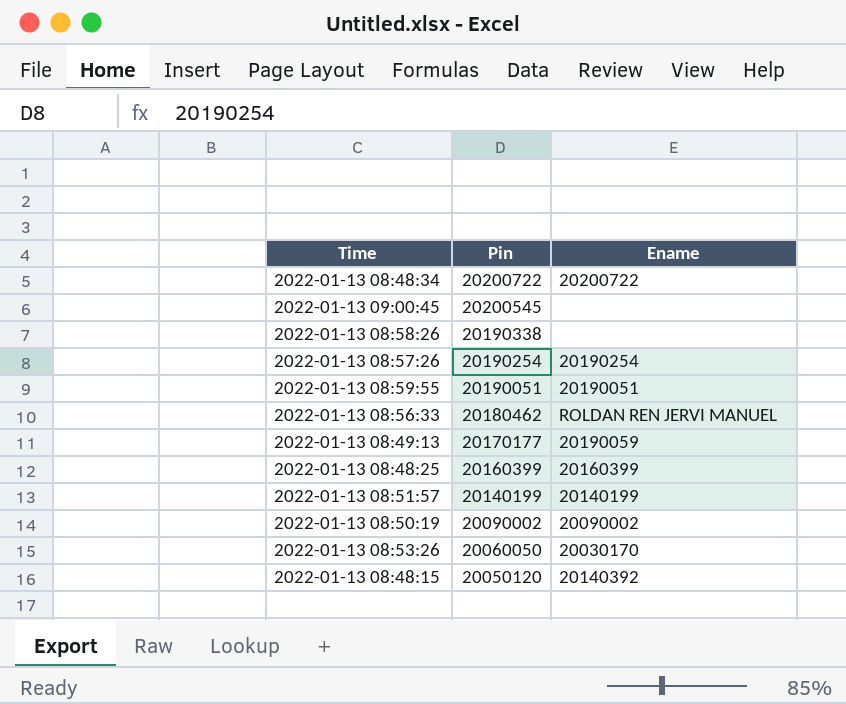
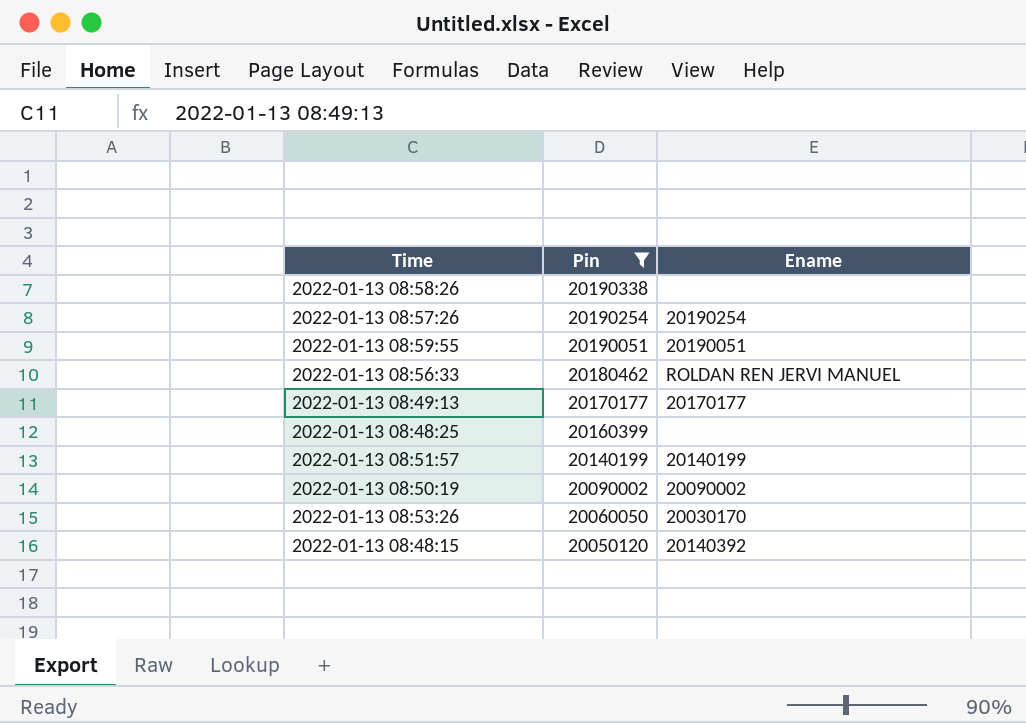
filter: none -> Pin <= 20190338
2022-01-13 08:49:13 | Ename: 20190059 -> 20170177
2022-01-13 08:48:25 | Ename: 20160399 -> none

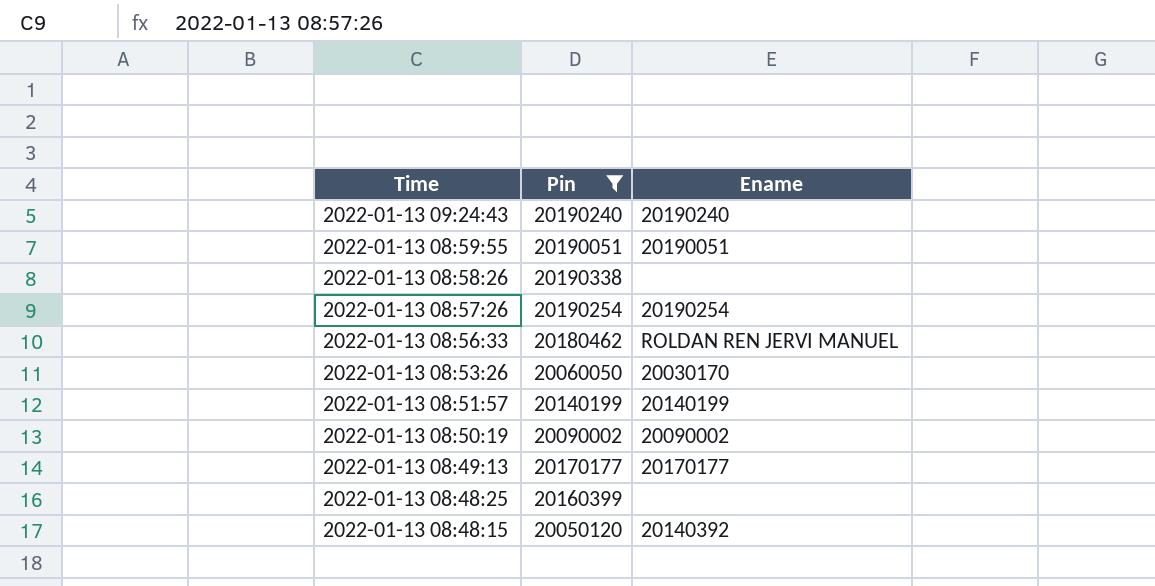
row order: Pin descending -> Time descending
row 2022-01-13 09:24:43: none -> 20190240 | 20190240

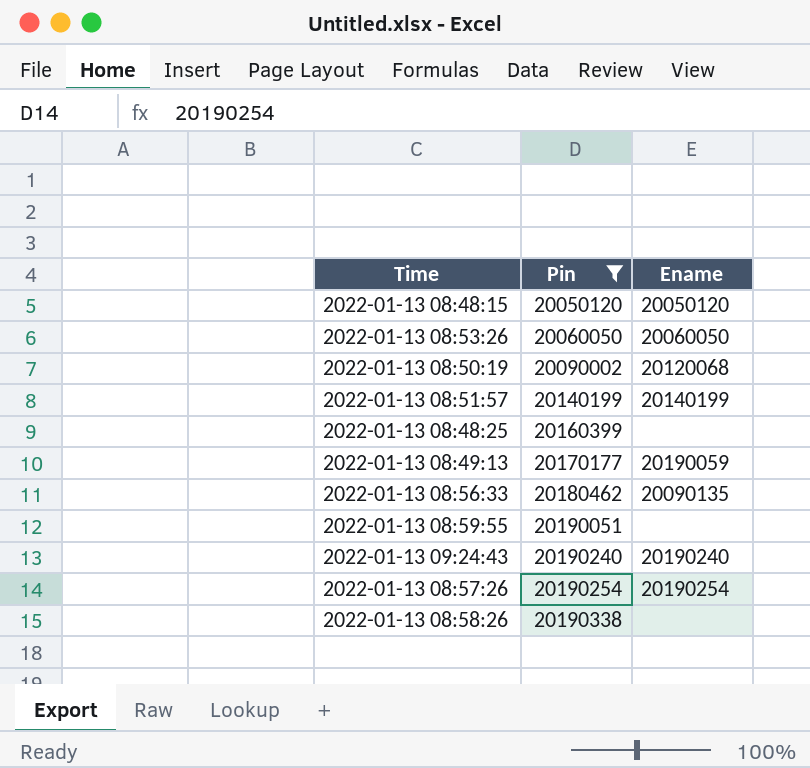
row order: Time descending -> Pin ascending
2022-01-13 08:48:15 | Ename: 20140392 -> 20050120
2022-01-13 08:53:26 | Ename: 20030170 -> 20060050
2022-01-13 08:50:19 | Ename: 20090002 -> 20120068
2022-01-13 08:49:13 | Ename: 20170177 -> 20190059
2022-01-13 08:56:33 | Ename: ROLDAN REN JERVI MANUEL -> 20090135
2022-01-13 08:59:55 | Ename: 20190051 -> none

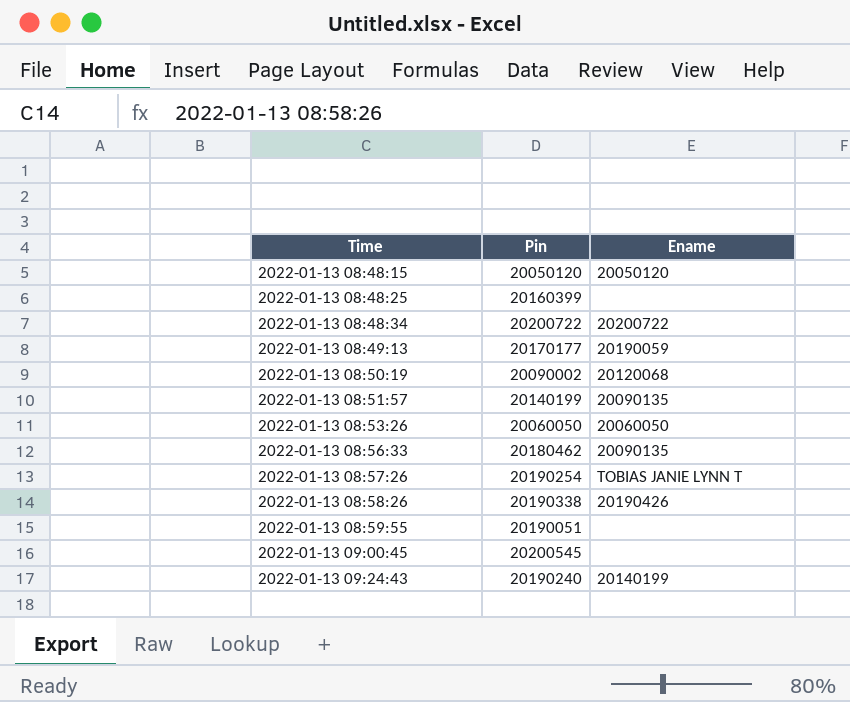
filter: Pin <= 20190338 -> none
row order: Pin ascending -> Time ascending
2022-01-13 08:51:57 | Ename: 20140199 -> 20090135
2022-01-13 08:57:26 | Ename: 20190254 -> TOBIAS JANIE LYNN T
2022-01-13 08:58:26 | Ename: none -> 20190426
2022-01-13 09:24:43 | Ename: 20190240 -> 20140199

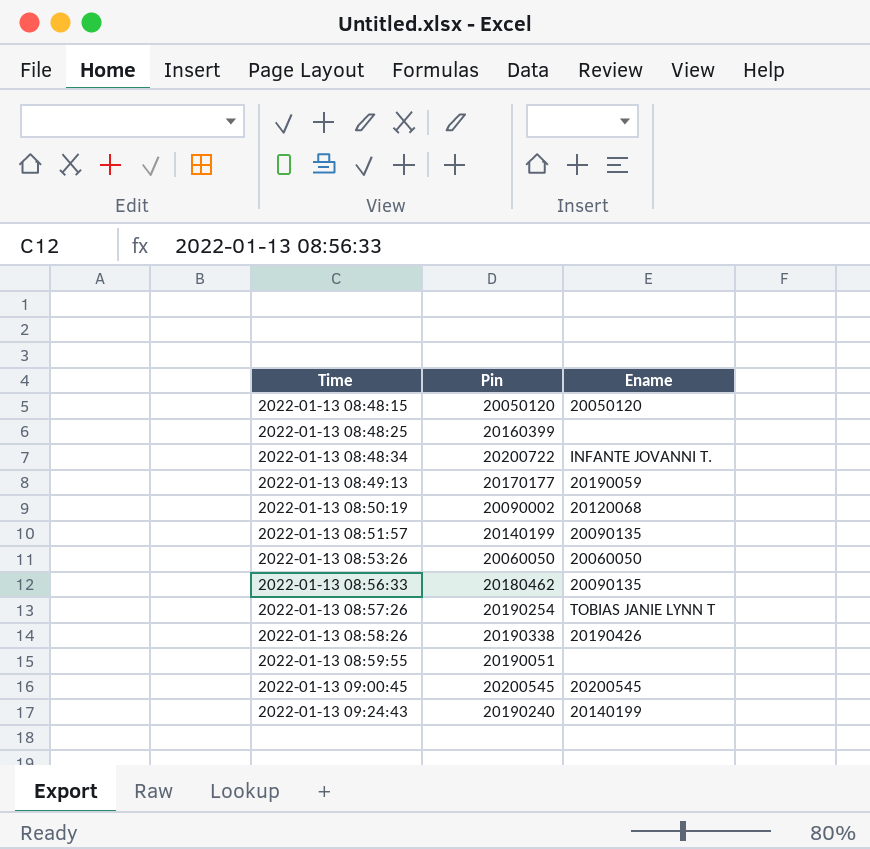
2022-01-13 08:48:34 | Ename: 20200722 -> INFANTE JOVANNI T.
2022-01-13 09:00:45 | Ename: none -> 20200545

